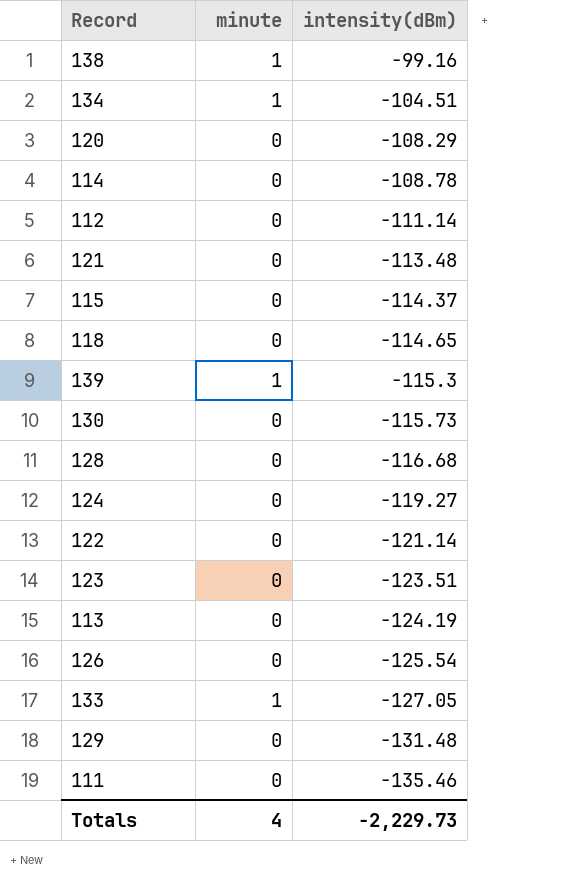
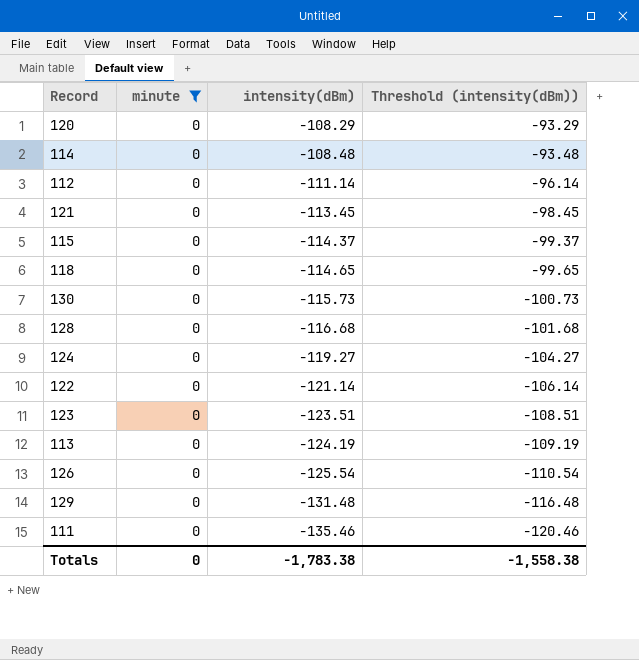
filter: none -> minute = 0
column Threshold (intensity(dBm)) | formula: none -> [intensity(dBm)] + 15
114 | intensity(dBm): -108.78 -> -108.48
121 | intensity(dBm): -113.48 -> -113.45
Totals | minute: 4 -> 0
Totals | intensity(dBm): -2,229.73 -> -1,783.38

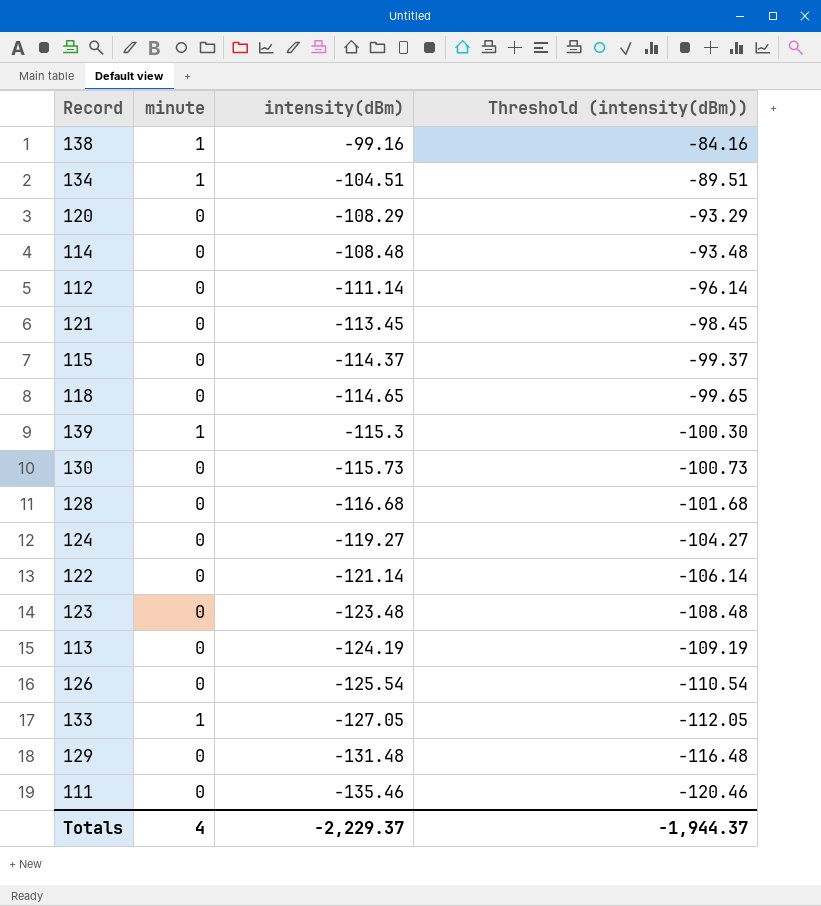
filter: minute = 0 -> none
123 | intensity(dBm): -123.51 -> -123.48
123 | Threshold (intensity(dBm)): -108.51 -> -108.48
Totals | minute: 0 -> 4
Totals | intensity(dBm): -1,783.38 -> -2,229.37
Totals | Threshold (intensity(dBm)): -1,558.38 -> -1,944.37

